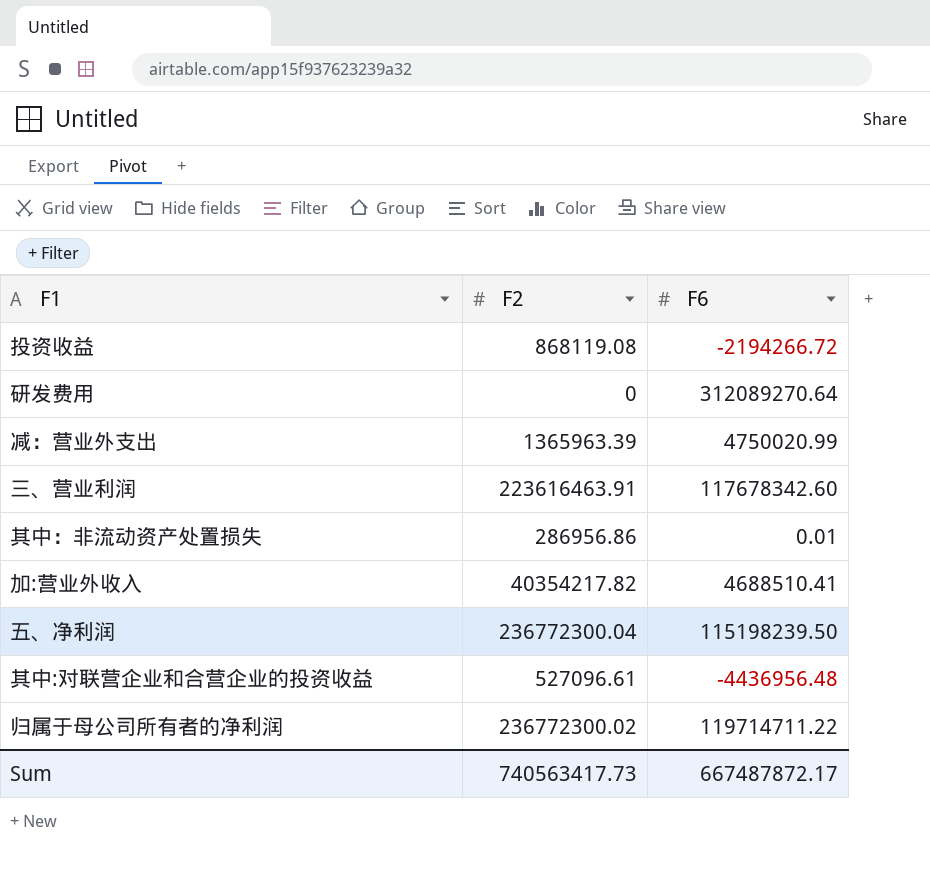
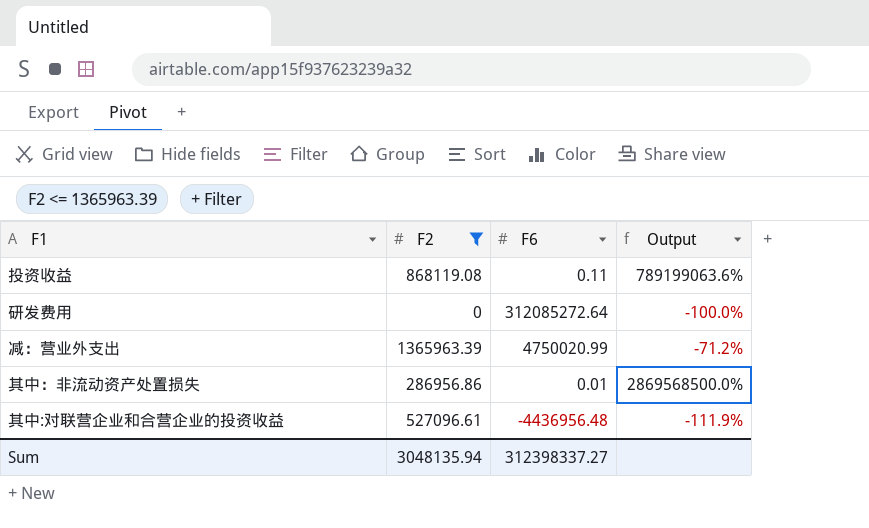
filter: none -> F2 <= 1365963.39
column Output | formula: none -> ([F2] - [F6]) / [F6]
投资收益 | F6: -2194266.72 -> 0.11
研发费用 | F6: 312089270.64 -> 312085272.64
Sum | F2: 740563417.73 -> 3048135.94
Sum | F6: 667487872.17 -> 312398337.27

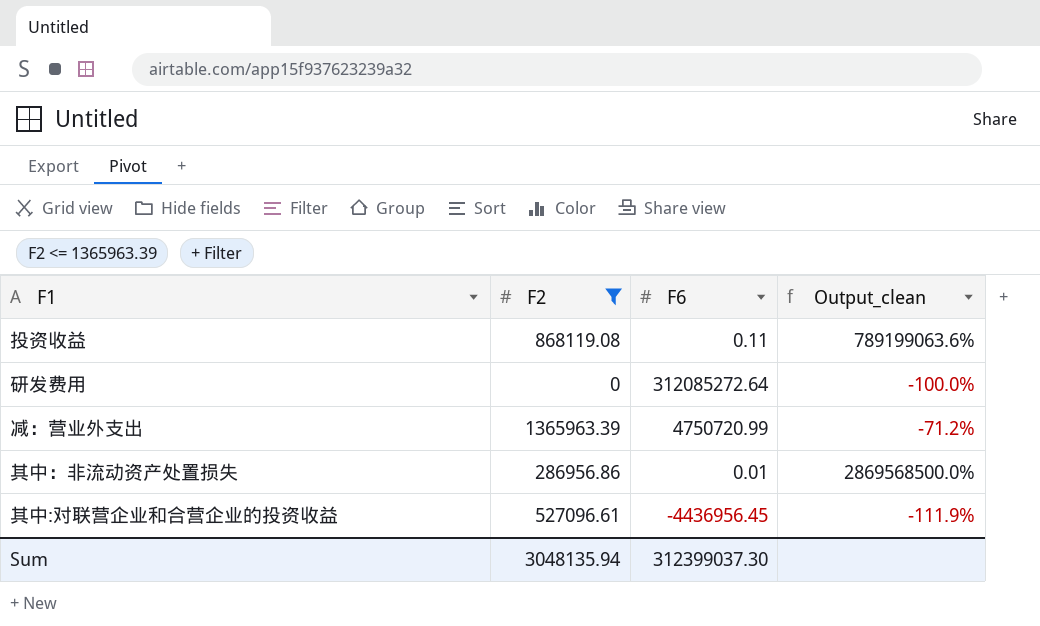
column name: Output -> Output_clean
减：营业外支出 | F6: 4750020.99 -> 4750720.99
其中:对联营企业和合营企业的投资收益 | F6: -4436956.48 -> -4436956.45
Sum | F6: 312398337.27 -> 312399037.30

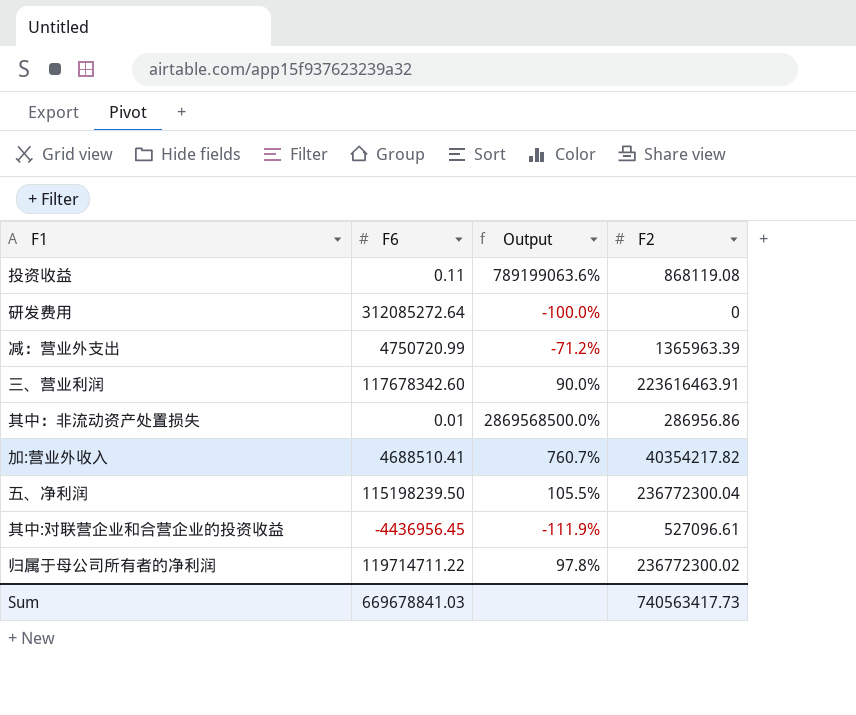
filter: F2 <= 1365963.39 -> none
column name: Output_clean -> Output
column F2 | position: 2 -> 4
Sum | F6: 312399037.30 -> 669678841.03
Sum | F2: 3048135.94 -> 740563417.73

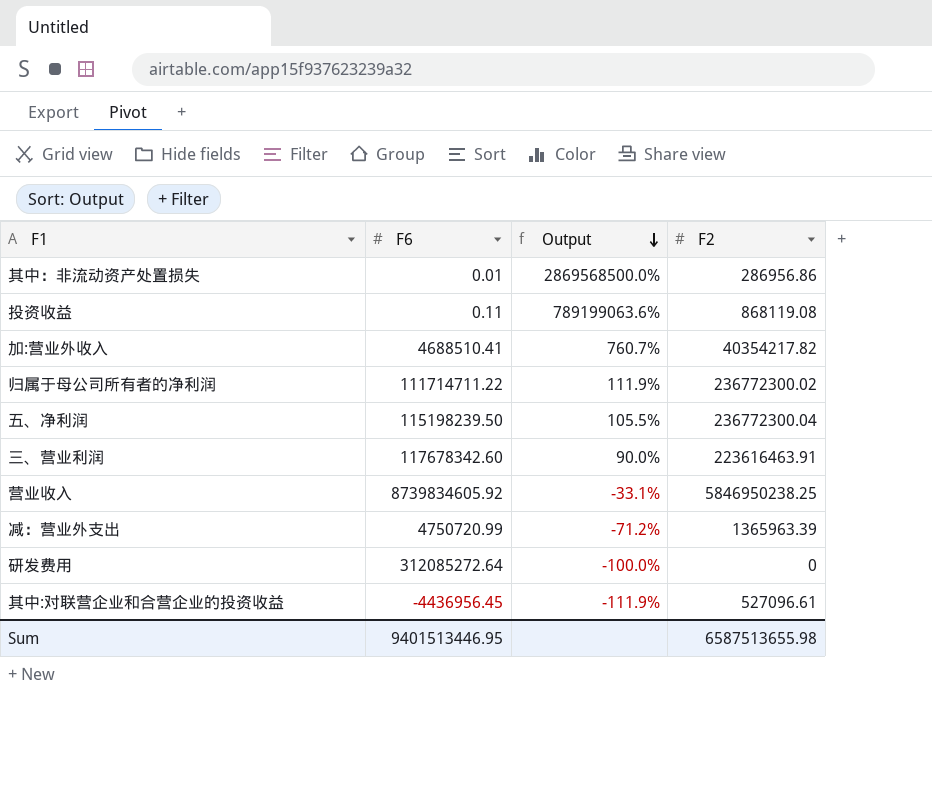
row order: none -> Output descending
归属于母公司所有者的净利润 | F6: 119714711.22 -> 111714711.22
归属于母公司所有者的净利润 | Output: 97.8% -> 111.9%
row 营业收入: none -> 8739834605.92 | -33.1% | 5846950238.25
Sum | F6: 669678841.03 -> 9401513446.95
Sum | F2: 740563417.73 -> 6587513655.98

